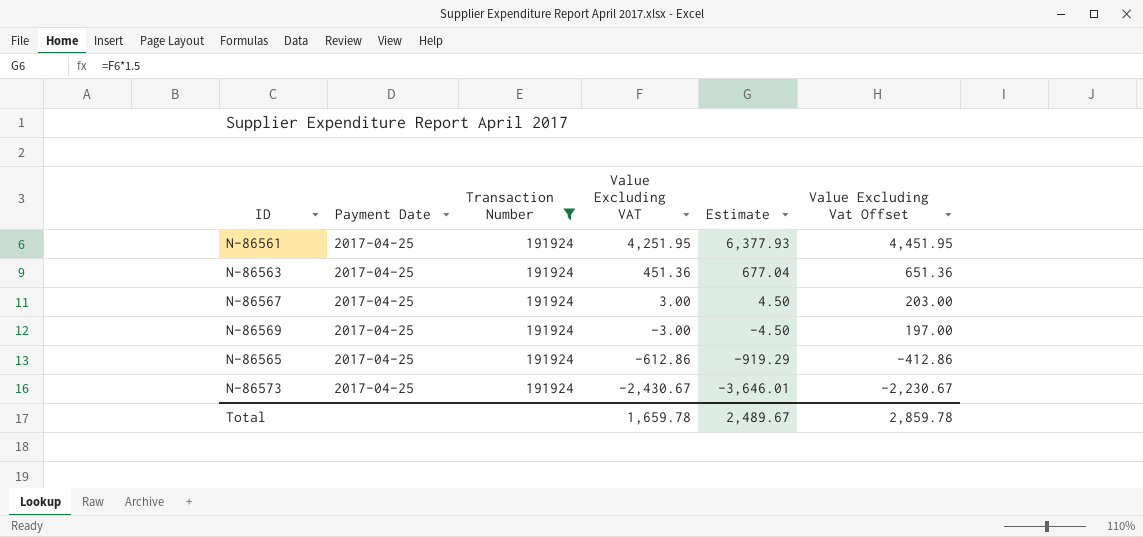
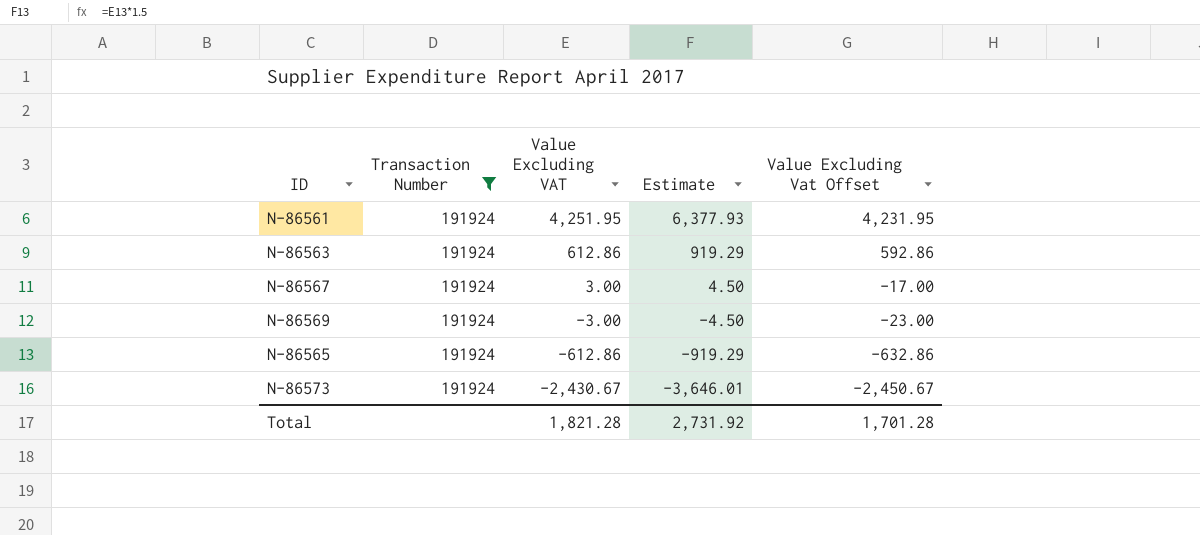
column Payment Date | position: 2 -> none
column Value Excluding Vat Offset | formula: [Value Excluding VAT] + 200 -> [Value Excluding VAT] - 20
N-86563 | Value Excluding VAT: 451.36 -> 612.86
N-86563 | Estimate: 677.04 -> 919.29
Total | Value Excluding VAT: 1,659.78 -> 1,821.28
Total | Estimate: 2,489.67 -> 2,731.92
Total | Value Excluding Vat Offset: 2,859.78 -> 1,701.28

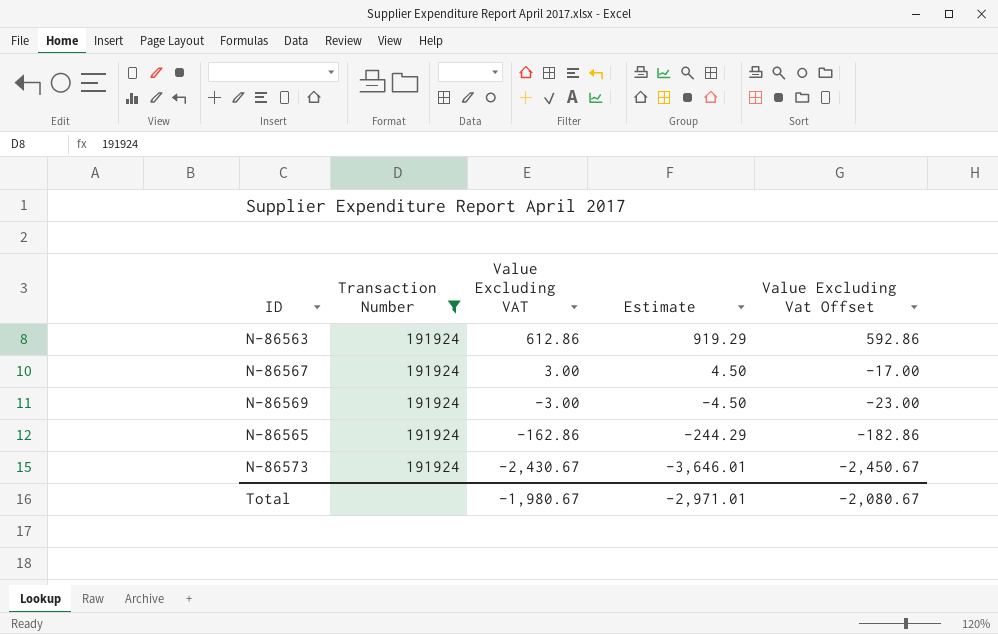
row N-86561: 191924 | 4,251.95 | 6,377.93 | 4,231.95 -> none
N-86565 | Value Excluding VAT: -612.86 -> -162.86
N-86565 | Estimate: -919.29 -> -244.29
N-86565 | Value Excluding Vat Offset: -632.86 -> -182.86
Total | Value Excluding VAT: 1,821.28 -> -1,980.67
Total | Estimate: 2,731.92 -> -2,971.01
Total | Value Excluding Vat Offset: 1,701.28 -> -2,080.67

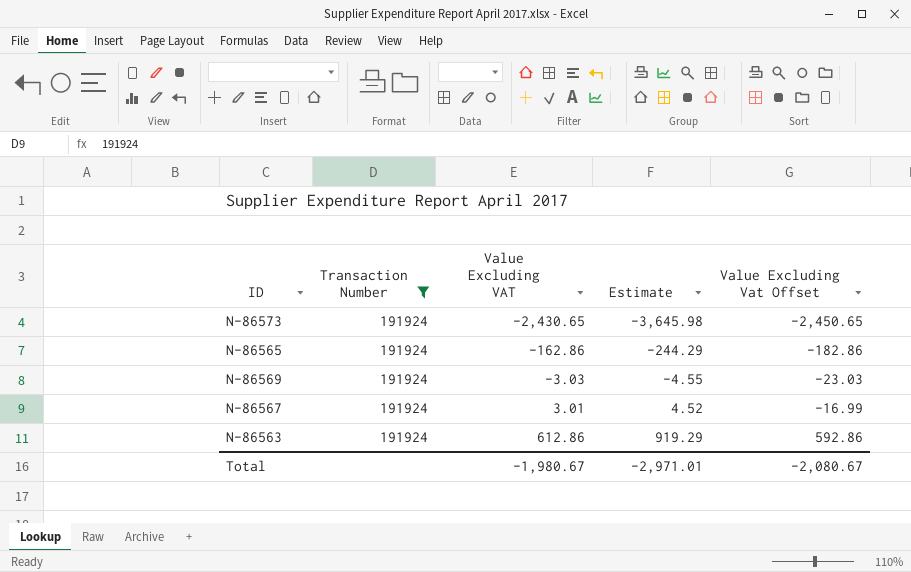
row order: Value Excluding VAT descending -> Value Excluding VAT ascending
N-86573 | Value Excluding VAT: -2,430.67 -> -2,430.65
N-86573 | Estimate: -3,646.01 -> -3,645.98
N-86573 | Value Excluding Vat Offset: -2,450.67 -> -2,450.65
N-86569 | Value Excluding VAT: -3.00 -> -3.03
N-86569 | Estimate: -4.50 -> -4.55
N-86569 | Value Excluding Vat Offset: -23.00 -> -23.03
N-86567 | Value Excluding VAT: 3.00 -> 3.01
N-86567 | Estimate: 4.50 -> 4.52
N-86567 | Value Excluding Vat Offset: -17.00 -> -16.99

